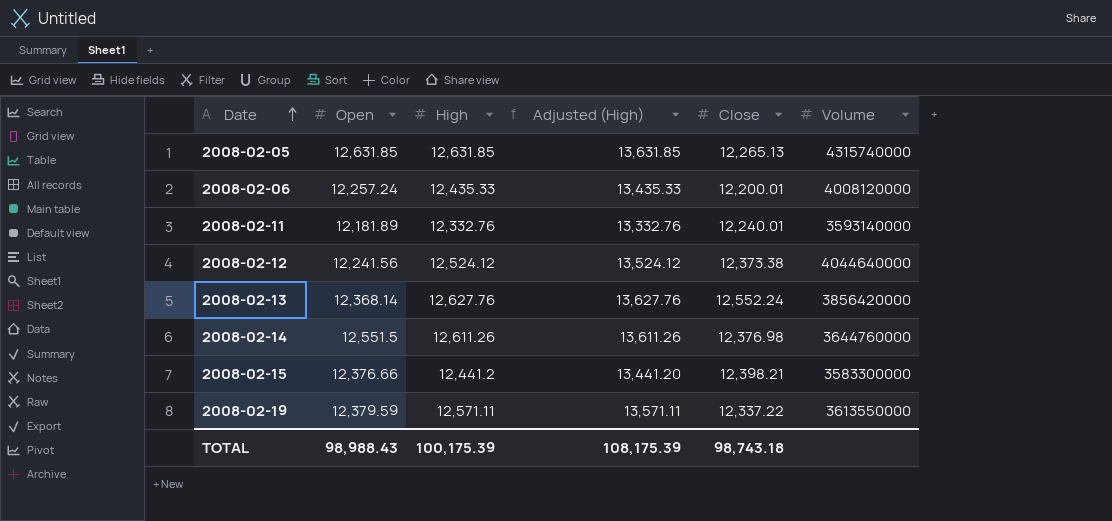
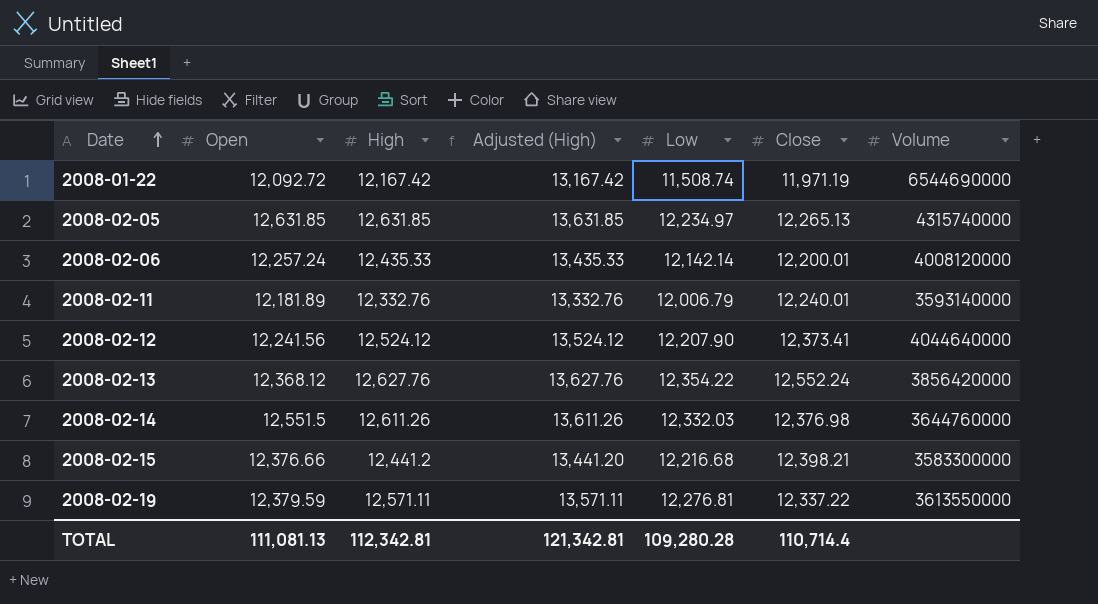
column Low | position: none -> 5
row 2008-01-22: none -> 12,092.72 | 12,167.42 | 13,167.42 | 11,508.74 | 11,971.19 | 6544690000
2008-02-12 | Close: 12,373.38 -> 12,373.41
2008-02-13 | Open: 12,368.14 -> 12,368.12
TOTAL | Open: 98,988.43 -> 111,081.13
TOTAL | High: 100,175.39 -> 112,342.81
TOTAL | Adjusted (High): 108,175.39 -> 121,342.81
TOTAL | Close: 98,743.18 -> 110,714.4

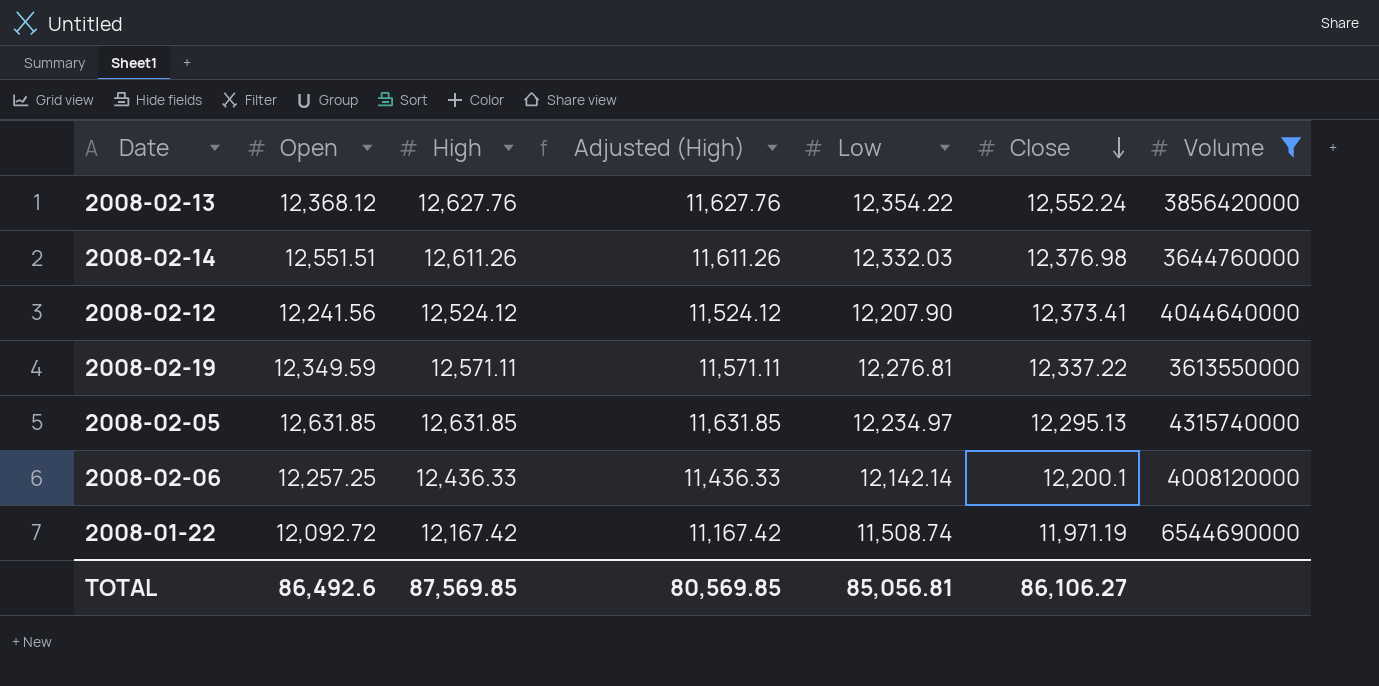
filter: none -> Volume >= 3613550000
row order: Date ascending -> Close descending
column Adjusted (High) | formula: [High] + 1000 -> [High] - 1000
2008-02-14 | Open: 12,551.5 -> 12,551.51
2008-02-19 | Open: 12,379.59 -> 12,349.59
2008-02-05 | Close: 12,265.13 -> 12,295.13
2008-02-06 | Open: 12,257.24 -> 12,257.25
2008-02-06 | High: 12,435.33 -> 12,436.33
2008-02-06 | Close: 12,200.01 -> 12,200.1
TOTAL | Open: 111,081.13 -> 86,492.6
TOTAL | High: 112,342.81 -> 87,569.85
TOTAL | Adjusted (High): 121,342.81 -> 80,569.85
TOTAL | Low: 109,280.28 -> 85,056.81
TOTAL | Close: 110,714.4 -> 86,106.27

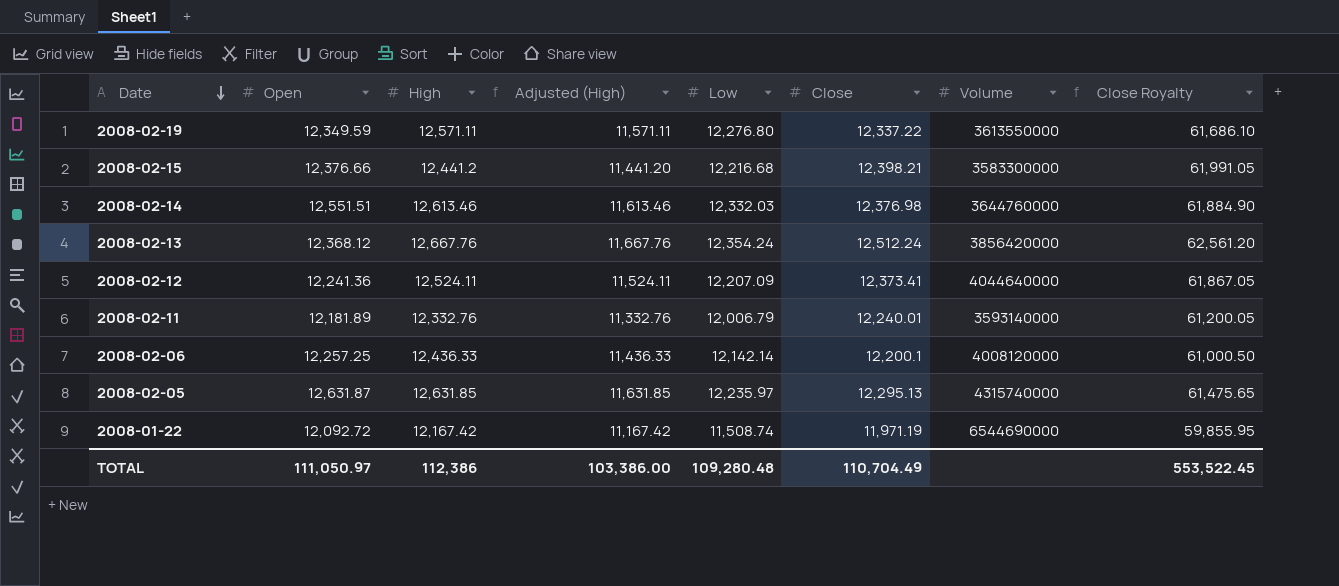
filter: Volume >= 3613550000 -> none
row order: Close descending -> Date descending
column Close Royalty | formula: none -> [Close] * 5
2008-02-19 | Low: 12,276.81 -> 12,276.80
2008-02-14 | High: 12,611.26 -> 12,613.46
2008-02-14 | Adjusted (High): 11,611.26 -> 11,613.46
2008-02-13 | High: 12,627.76 -> 12,667.76
2008-02-13 | Adjusted (High): 11,627.76 -> 11,667.76
2008-02-13 | Low: 12,354.22 -> 12,354.24
2008-02-13 | Close: 12,552.24 -> 12,512.24
2008-02-12 | Open: 12,241.56 -> 12,241.36
2008-02-12 | High: 12,524.12 -> 12,524.11
2008-02-12 | Adjusted (High): 11,524.12 -> 11,524.11
2008-02-12 | Low: 12,207.90 -> 12,207.09
2008-02-05 | Open: 12,631.85 -> 12,631.87
2008-02-05 | Low: 12,234.97 -> 12,235.97
TOTAL | Open: 86,492.6 -> 111,050.97
TOTAL | High: 87,569.85 -> 112,386
TOTAL | Adjusted (High): 80,569.85 -> 103,386.00
TOTAL | Low: 85,056.81 -> 109,280.48
TOTAL | Close: 86,106.27 -> 110,704.49

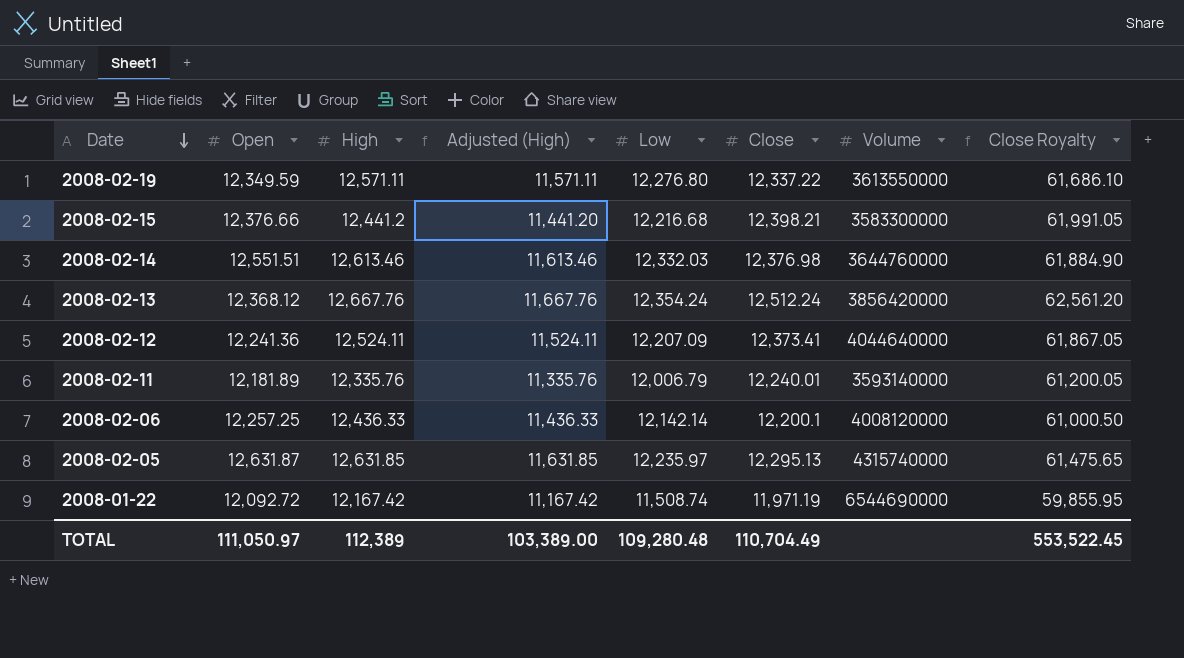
2008-02-11 | High: 12,332.76 -> 12,335.76
2008-02-11 | Adjusted (High): 11,332.76 -> 11,335.76
TOTAL | High: 112,386 -> 112,389
TOTAL | Adjusted (High): 103,386.00 -> 103,389.00

